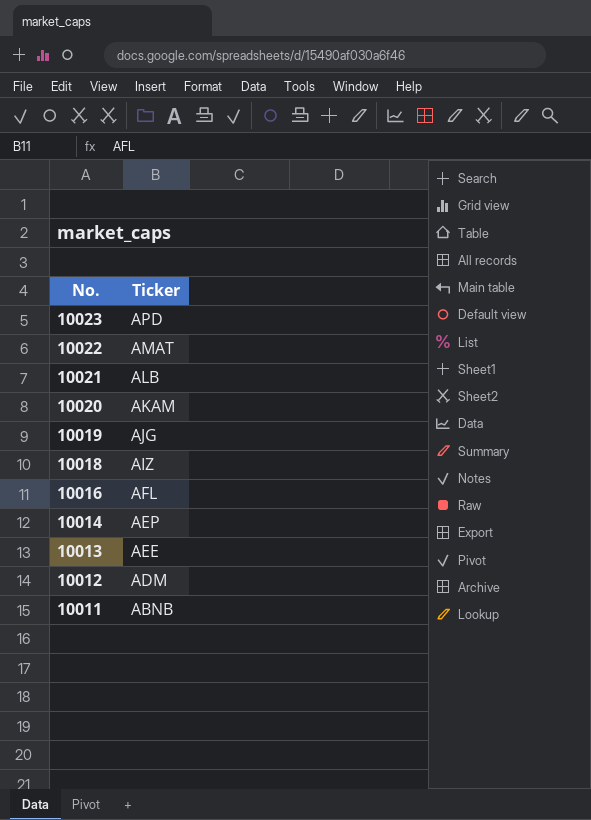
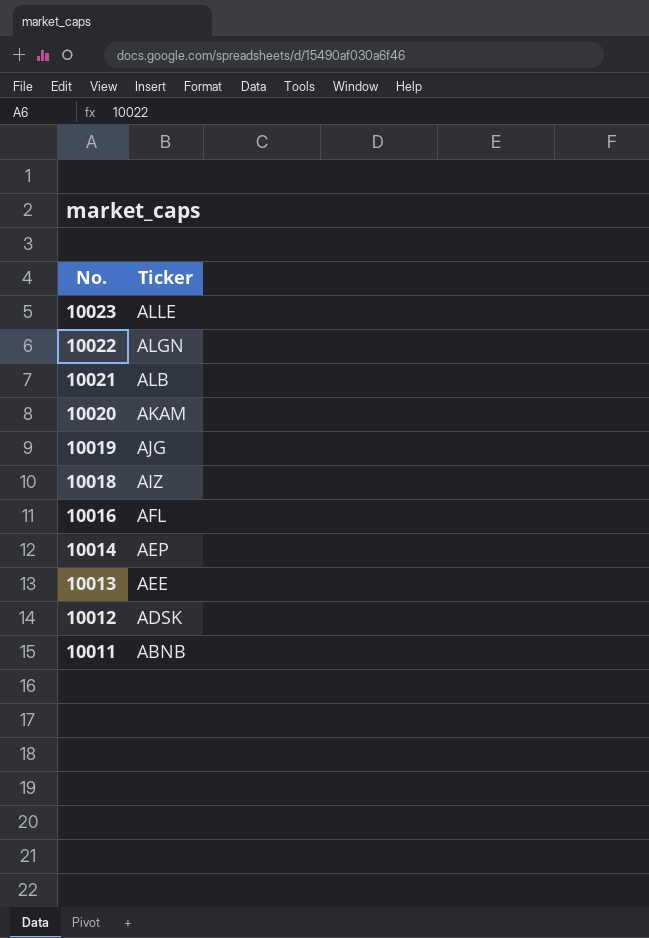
10023 | Ticker: APD -> ALLE
10022 | Ticker: AMAT -> ALGN
10012 | Ticker: ADM -> ADSK

